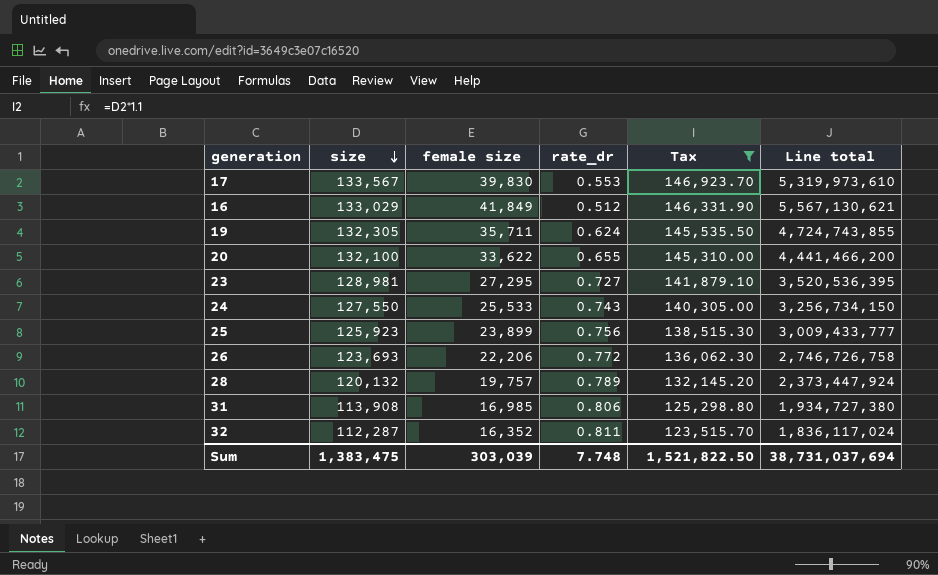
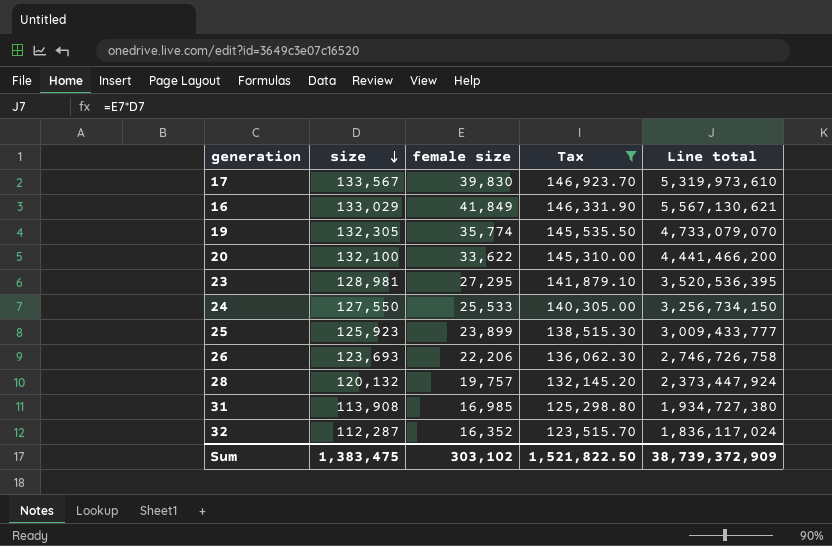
column rate_dr | position: 4 -> none
19 | female size: 35,711 -> 35,774
19 | Line total: 4,724,743,855 -> 4,733,079,070
Sum | female size: 303,039 -> 303,102
Sum | Line total: 38,731,037,694 -> 38,739,372,909

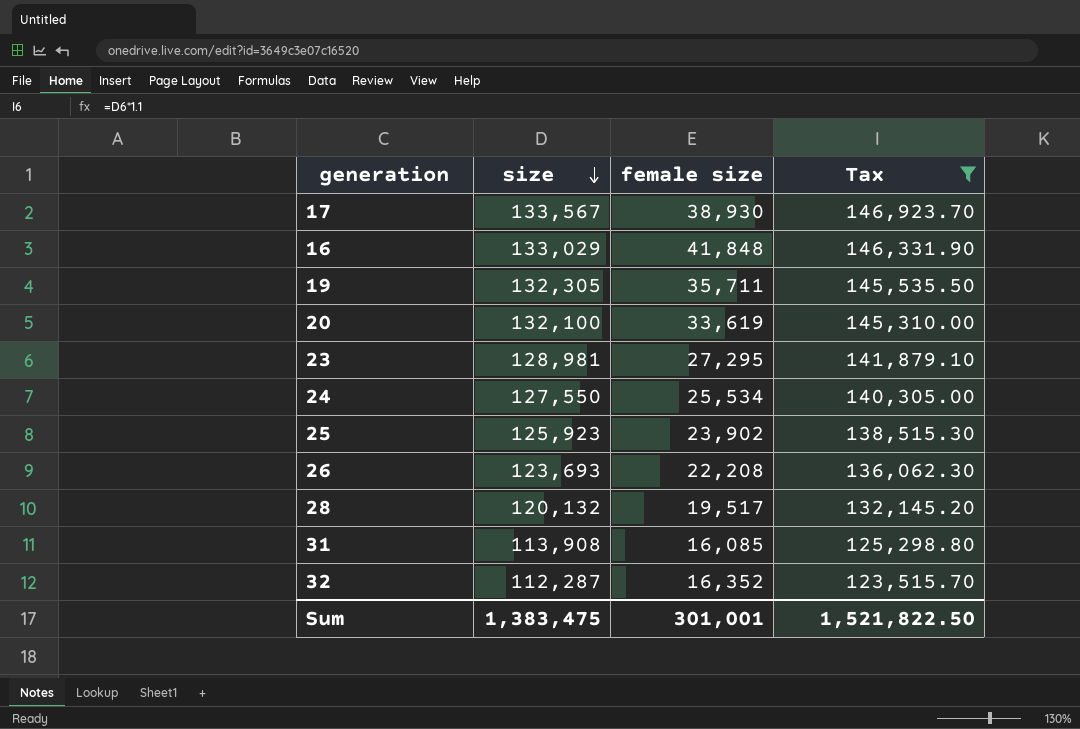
column Line total | formula: [size] * [female size] -> none
17 | female size: 39,830 -> 38,930
16 | female size: 41,849 -> 41,848
19 | female size: 35,774 -> 35,711
20 | female size: 33,622 -> 33,619
24 | female size: 25,533 -> 25,534
25 | female size: 23,899 -> 23,902
26 | female size: 22,206 -> 22,208
28 | female size: 19,757 -> 19,517
31 | female size: 16,985 -> 16,085
Sum | female size: 303,102 -> 301,001

